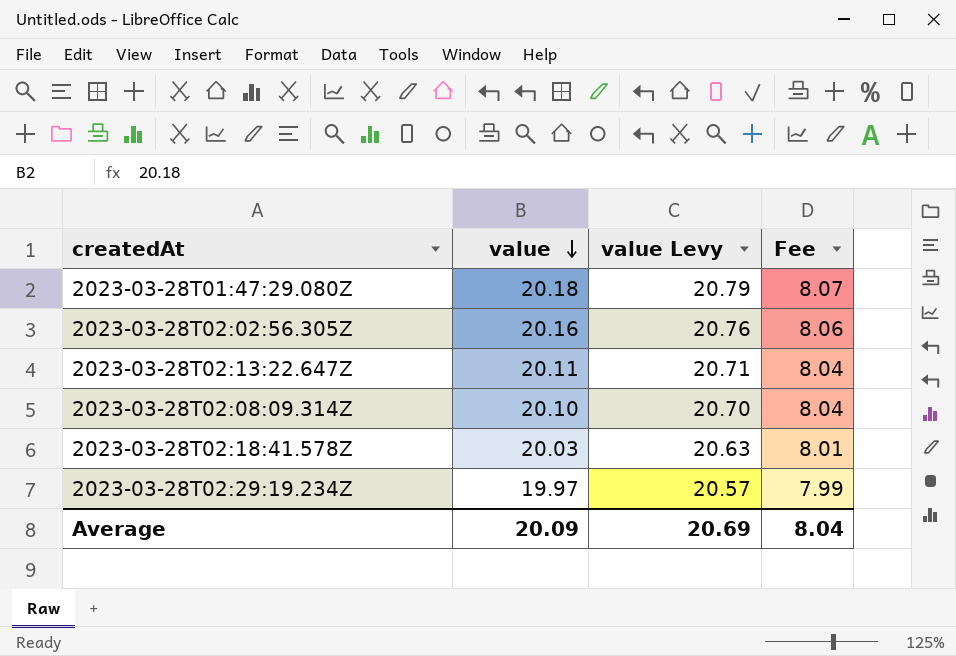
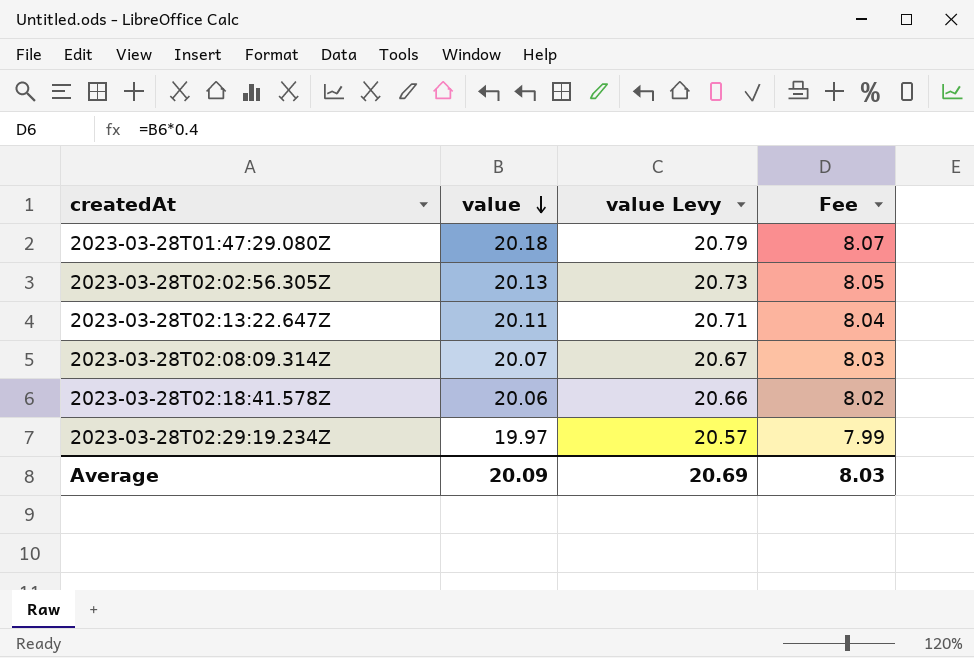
2023-03-28T02:02:56.305Z | value: 20.16 -> 20.13
2023-03-28T02:02:56.305Z | value Levy: 20.76 -> 20.73
2023-03-28T02:02:56.305Z | Fee: 8.06 -> 8.05
2023-03-28T02:08:09.314Z | value: 20.10 -> 20.07
2023-03-28T02:08:09.314Z | value Levy: 20.70 -> 20.67
2023-03-28T02:08:09.314Z | Fee: 8.04 -> 8.03
2023-03-28T02:18:41.578Z | value: 20.03 -> 20.06
2023-03-28T02:18:41.578Z | value Levy: 20.63 -> 20.66
2023-03-28T02:18:41.578Z | Fee: 8.01 -> 8.02
Average | Fee: 8.04 -> 8.03

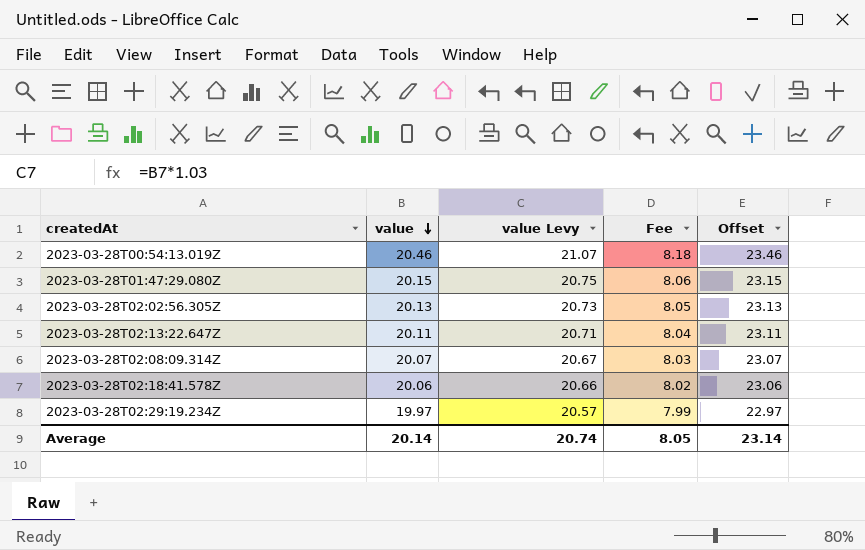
column Offset | formula: none -> [value] + 3
row 2023-03-28T00:54:13.019Z: none -> 20.46 | 21.07 | 8.18 | 23.46
2023-03-28T01:47:29.080Z | value: 20.18 -> 20.15
2023-03-28T01:47:29.080Z | value Levy: 20.79 -> 20.75
2023-03-28T01:47:29.080Z | Fee: 8.07 -> 8.06
Average | value: 20.09 -> 20.14
Average | value Levy: 20.69 -> 20.74
Average | Fee: 8.03 -> 8.05

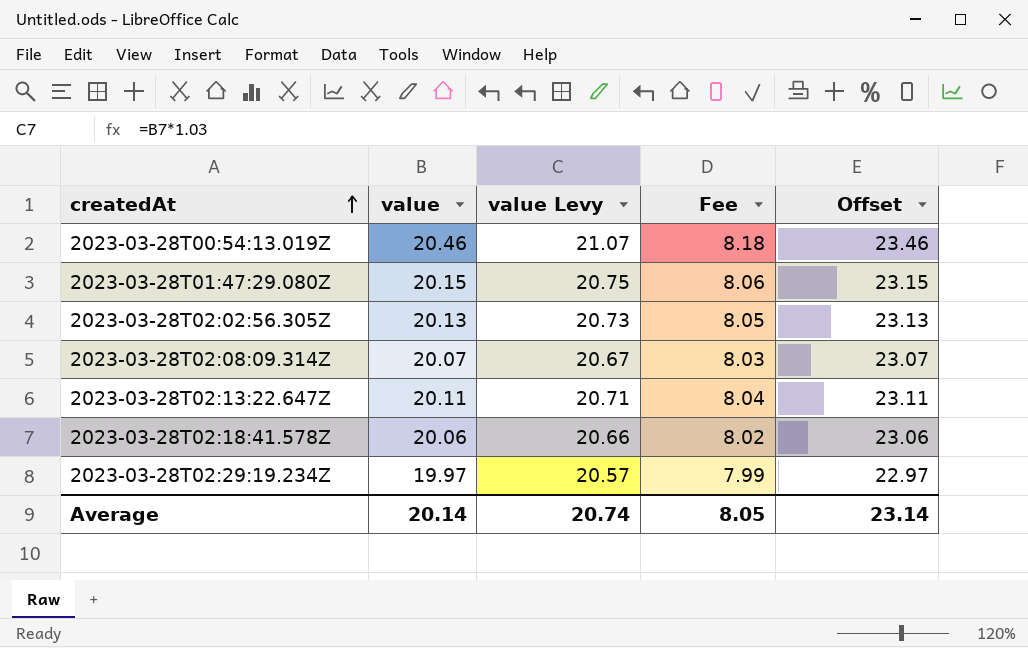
row order: value descending -> createdAt ascending

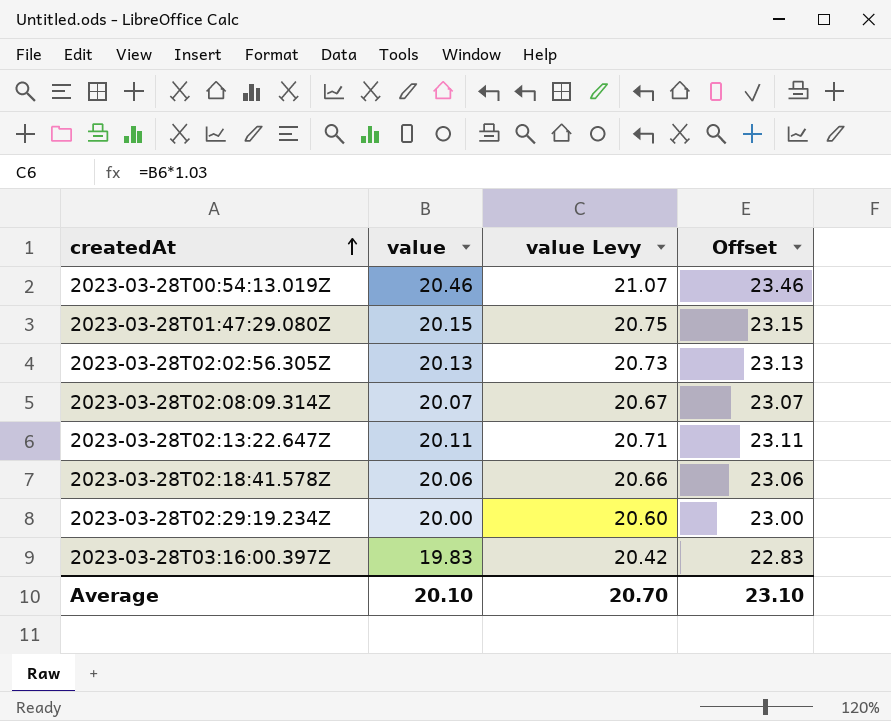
column Fee | formula: [value] * 0.4 -> none
2023-03-28T02:29:19.234Z | value: 19.97 -> 20.00
2023-03-28T02:29:19.234Z | value Levy: 20.57 -> 20.60
2023-03-28T02:29:19.234Z | Offset: 22.97 -> 23.00
row 2023-03-28T03:16:00.397Z: none -> 19.83 | 20.42 | 22.83
Average | value: 20.14 -> 20.10
Average | value Levy: 20.74 -> 20.70
Average | Offset: 23.14 -> 23.10

